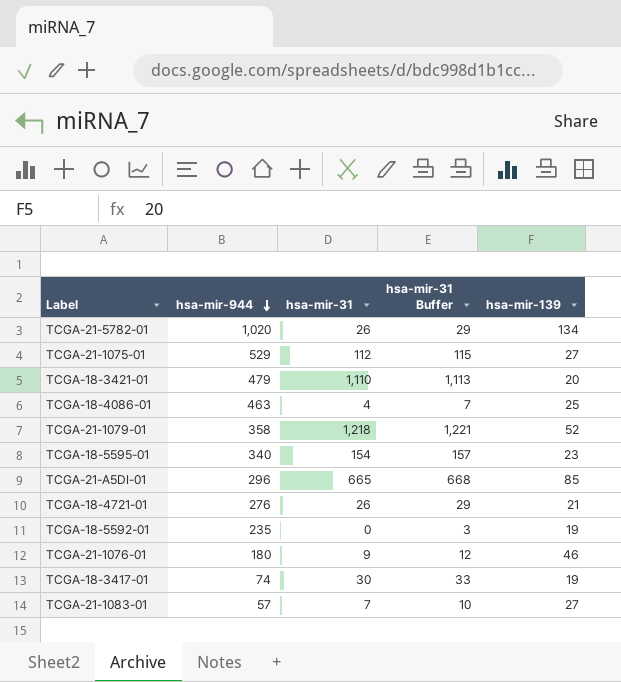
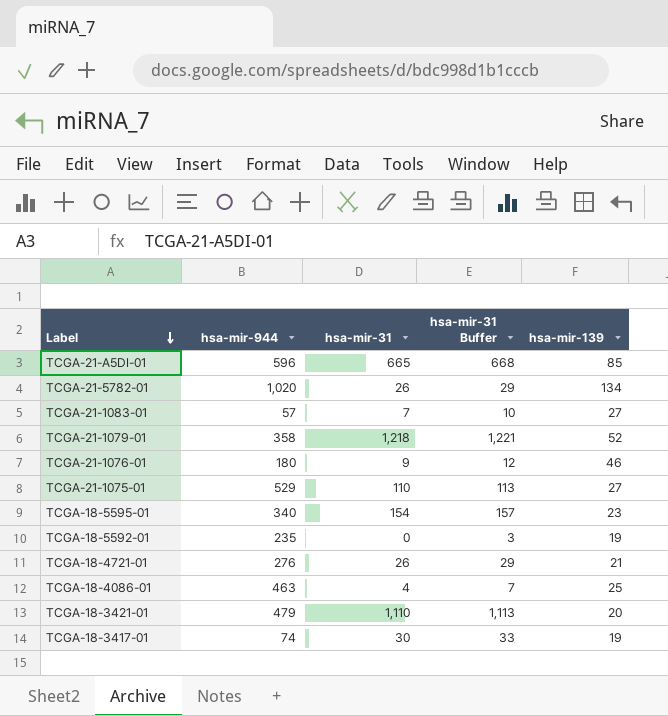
row order: hsa-mir-944 descending -> Label descending
TCGA-21-A5DI-01 | hsa-mir-944: 296 -> 596
TCGA-21-1075-01 | hsa-mir-31: 112 -> 110
TCGA-21-1075-01 | hsa-mir-31 Buffer: 115 -> 113

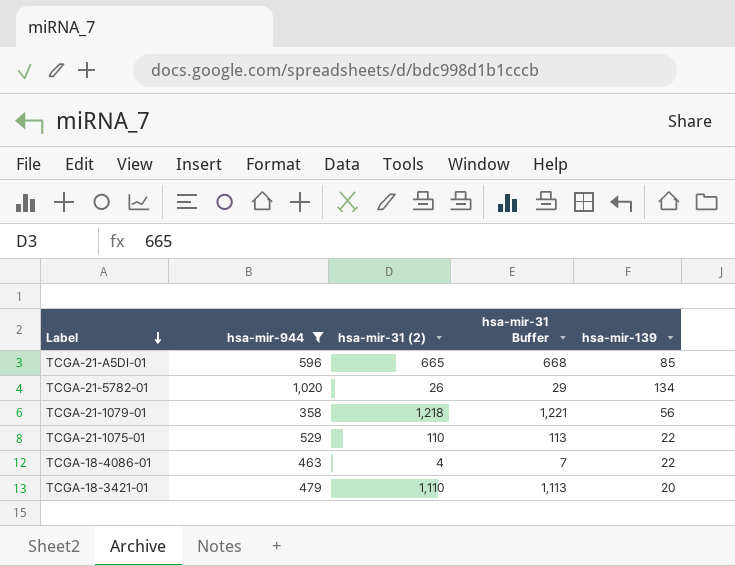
filter: none -> hsa-mir-944 >= 358
column name: hsa-mir-31 -> hsa-mir-31 (2)
TCGA-21-1079-01 | hsa-mir-139: 52 -> 56
TCGA-21-1075-01 | hsa-mir-139: 27 -> 22
TCGA-18-4086-01 | hsa-mir-139: 25 -> 22

